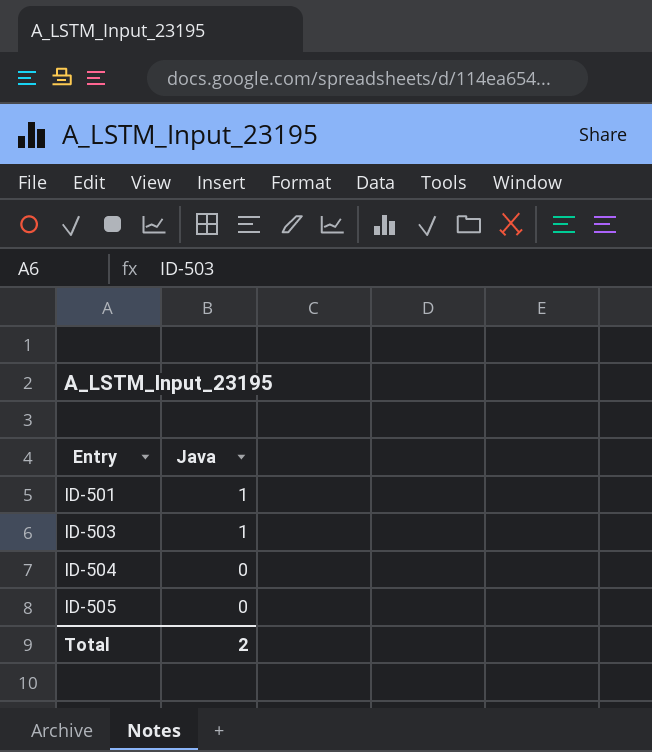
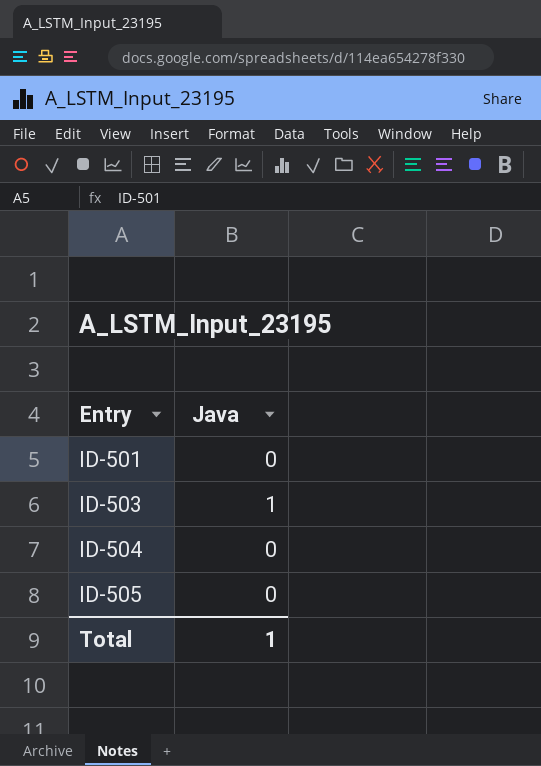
ID-501 | Java: 1 -> 0
Total | Java: 2 -> 1

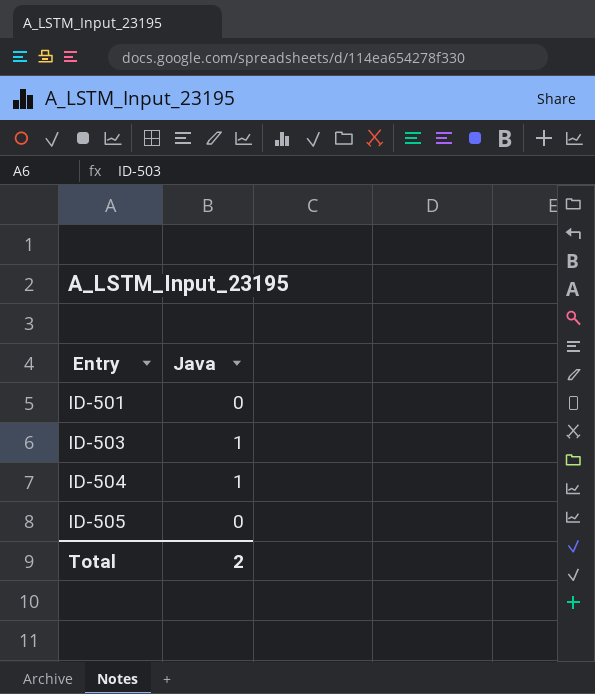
ID-504 | Java: 0 -> 1
Total | Java: 1 -> 2

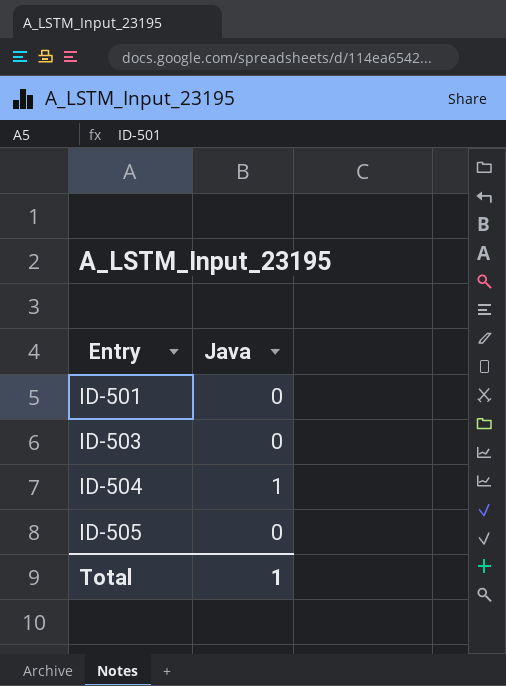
ID-503 | Java: 1 -> 0
Total | Java: 2 -> 1

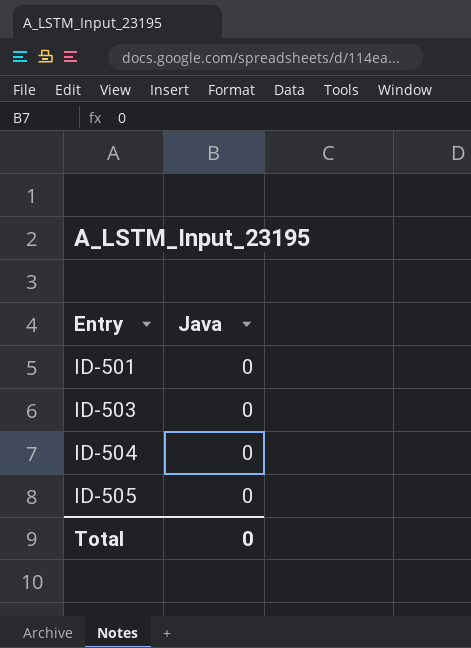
ID-504 | Java: 1 -> 0
Total | Java: 1 -> 0

